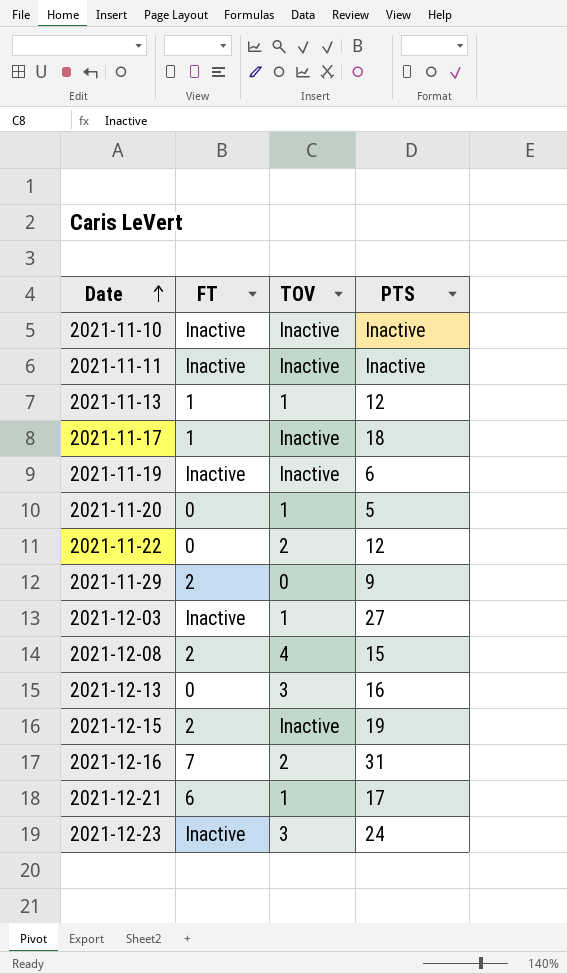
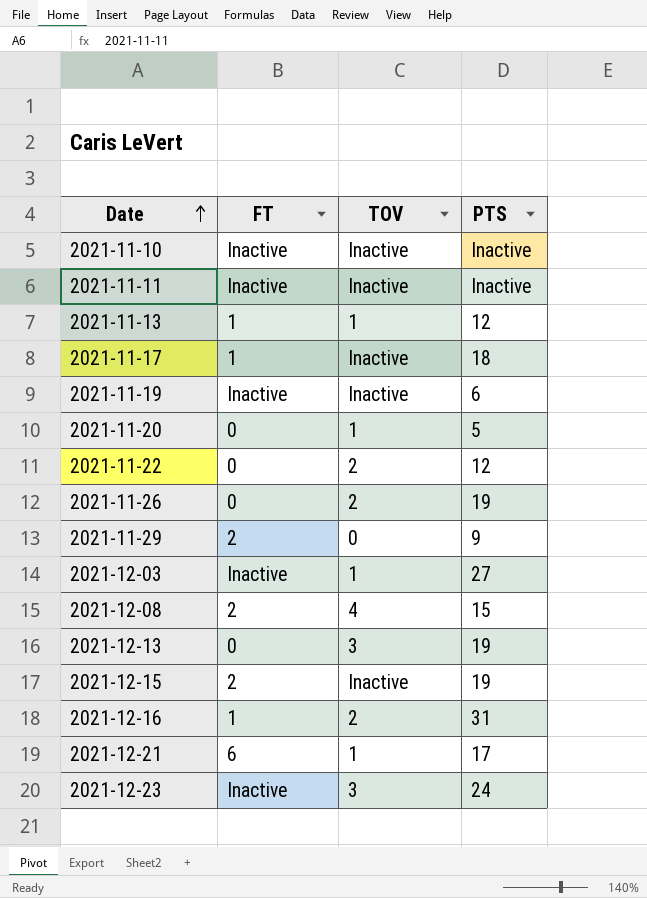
row 2021-11-26: none -> 0 | 2 | 19
2021-12-13 | PTS: 16 -> 19
2021-12-16 | FT: 7 -> 1

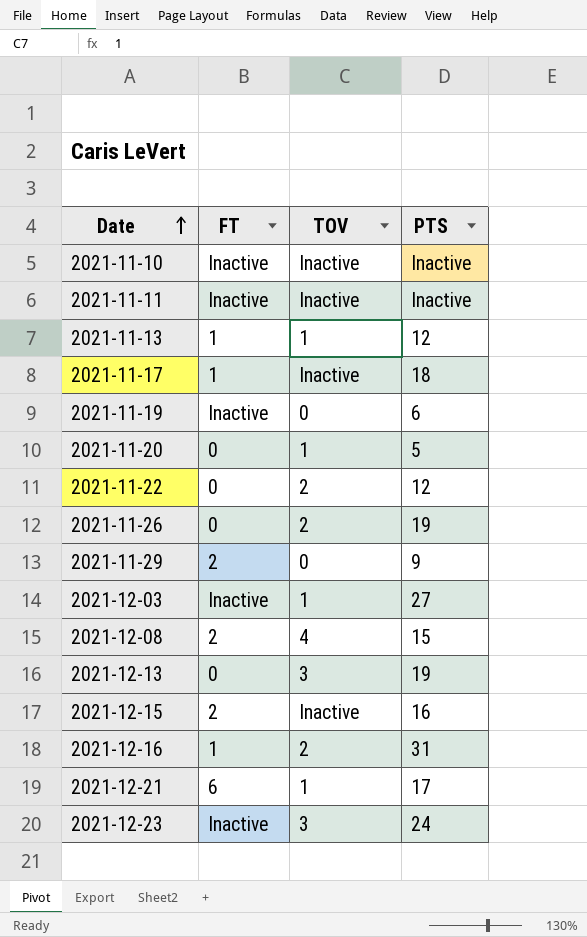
2021-11-19 | TOV: Inactive -> 0
2021-12-15 | PTS: 19 -> 16

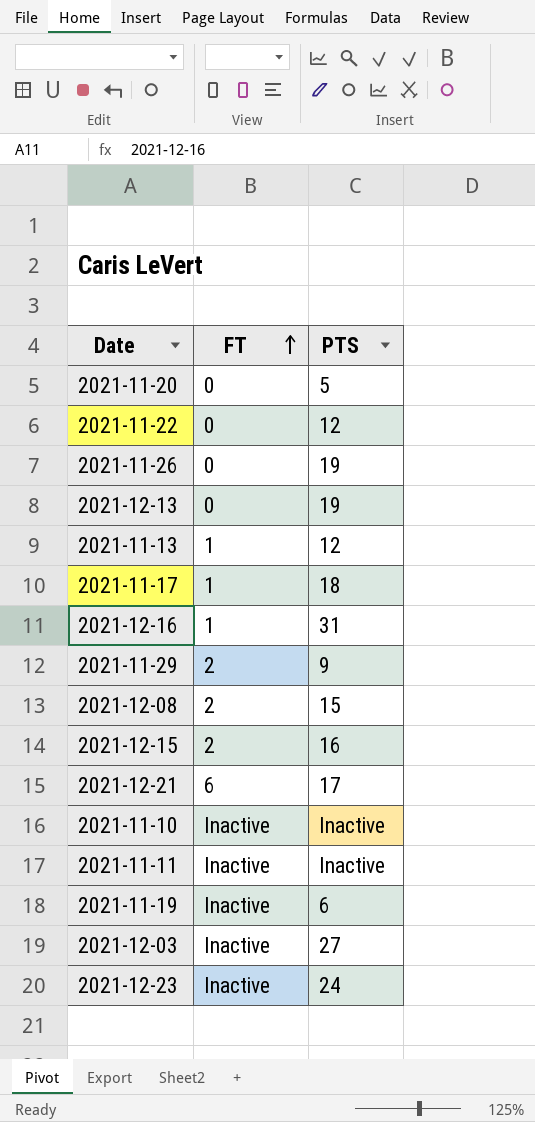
row order: Date ascending -> FT ascending
column TOV | position: 3 -> none

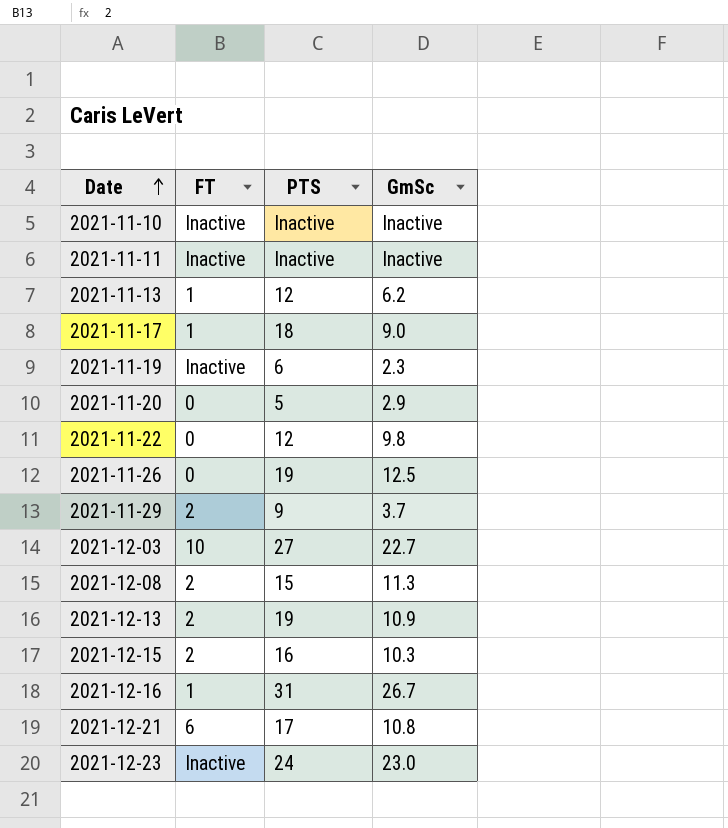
row order: FT ascending -> Date ascending
column GmSc | position: none -> 4
2021-12-03 | FT: Inactive -> 10
2021-12-13 | FT: 0 -> 2

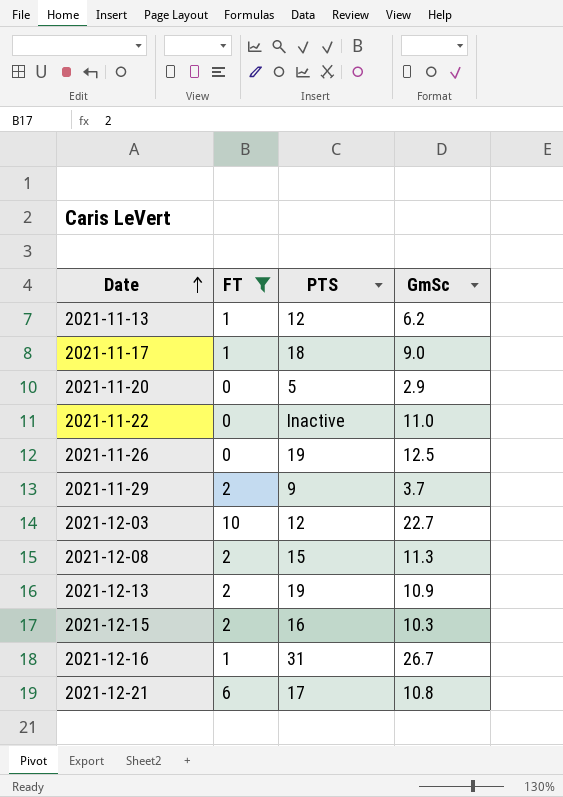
filter: none -> FT != Inactive
2021-11-22 | PTS: 12 -> Inactive
2021-11-22 | GmSc: 9.8 -> 11.0
2021-12-03 | PTS: 27 -> 12

